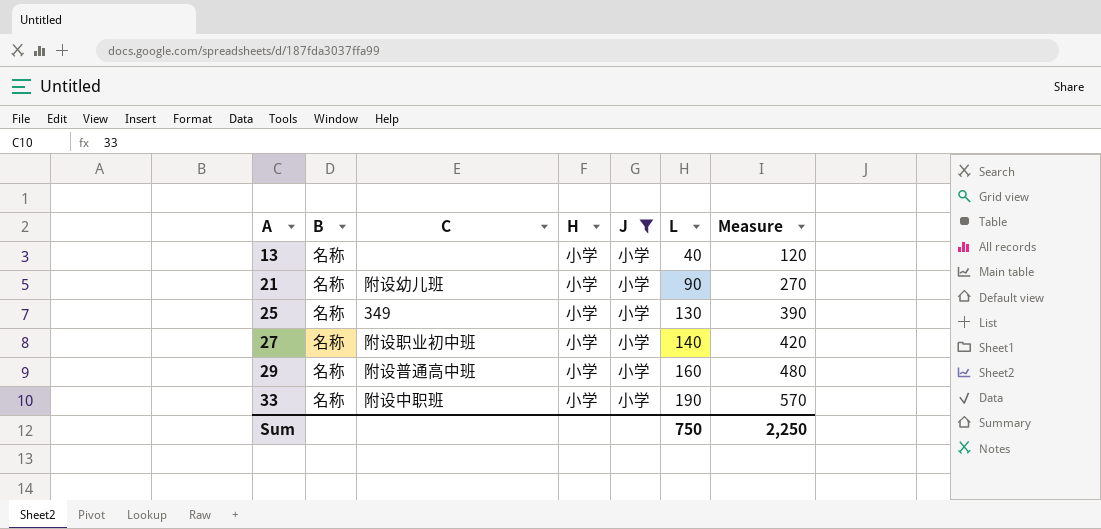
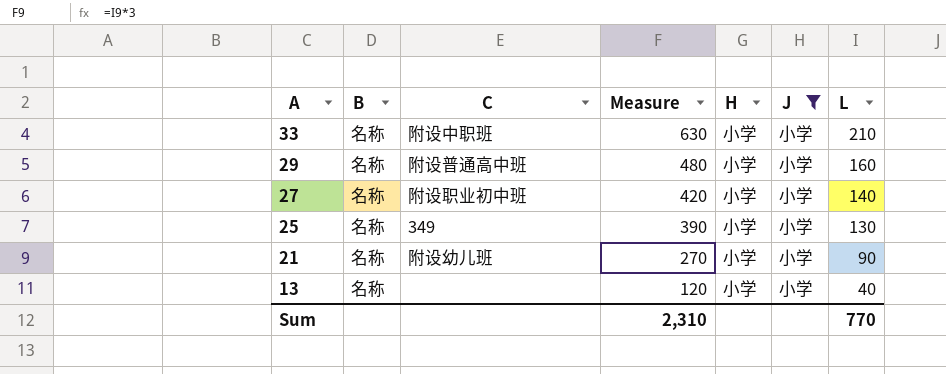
row order: A ascending -> A descending
column Measure | position: 7 -> 4
33 | Measure: 570 -> 630
33 | L: 190 -> 210
Sum | Measure: 2,250 -> 2,310
Sum | L: 750 -> 770

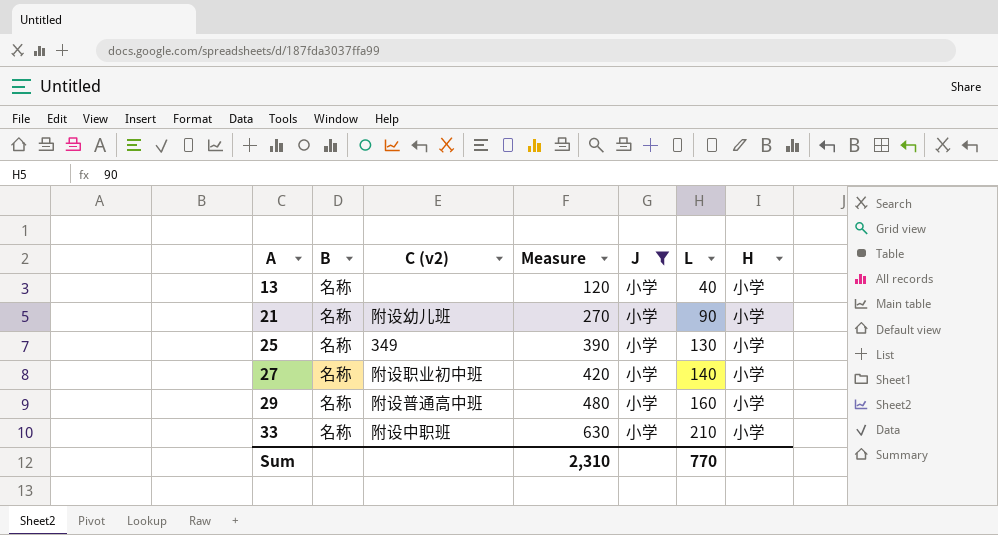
row order: A descending -> A ascending
column name: C -> C (v2)
column H | position: 5 -> 7

